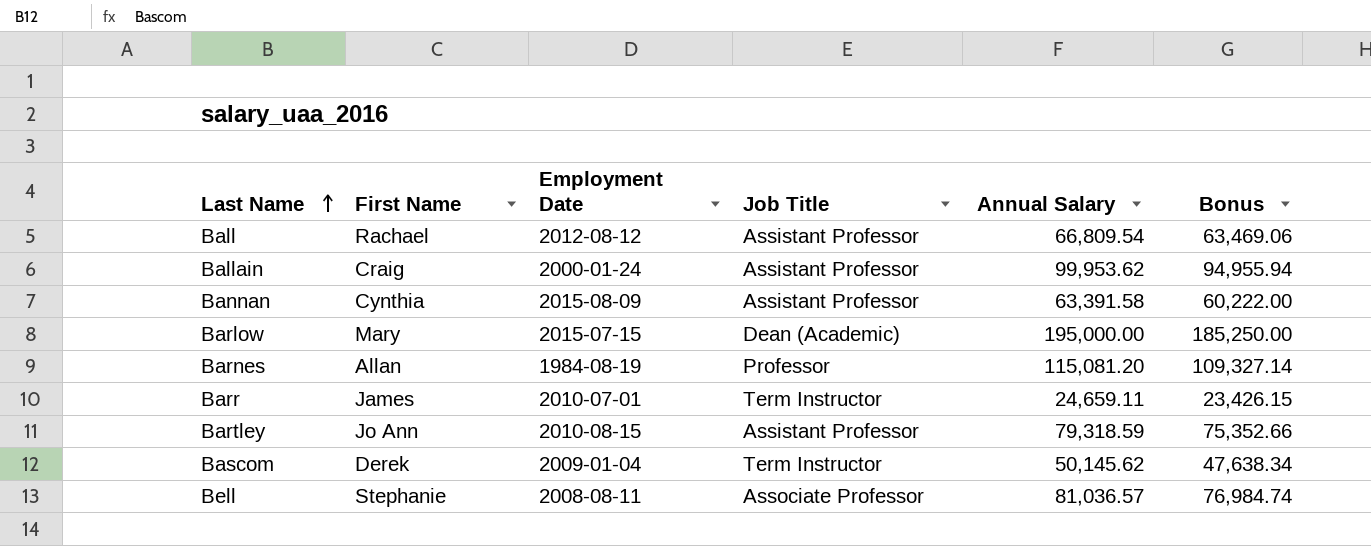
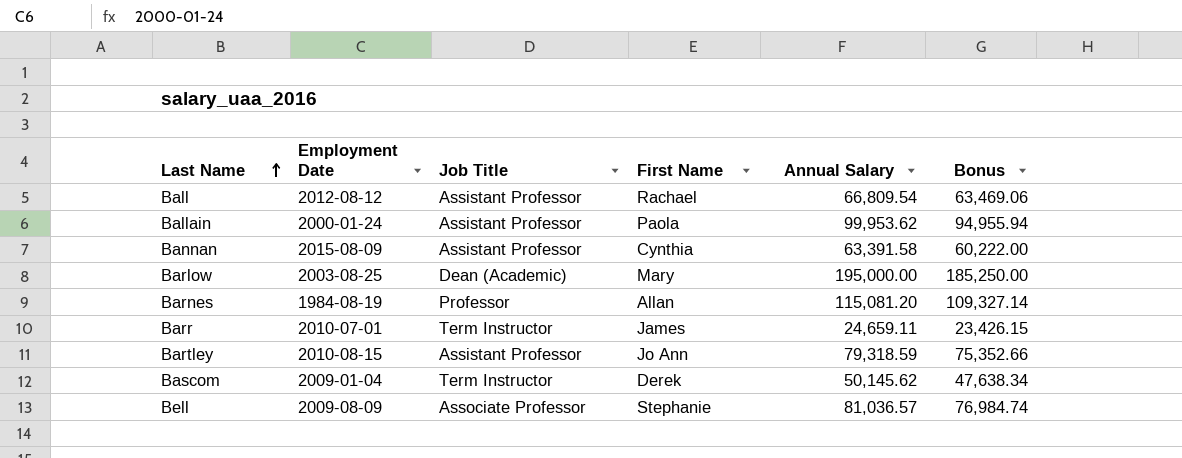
column First Name | position: 2 -> 4
Ballain | First Name: Craig -> Paola
Barlow | Employment Date: 2015-07-15 -> 2003-08-25
Bell | Employment Date: 2008-08-11 -> 2009-08-09

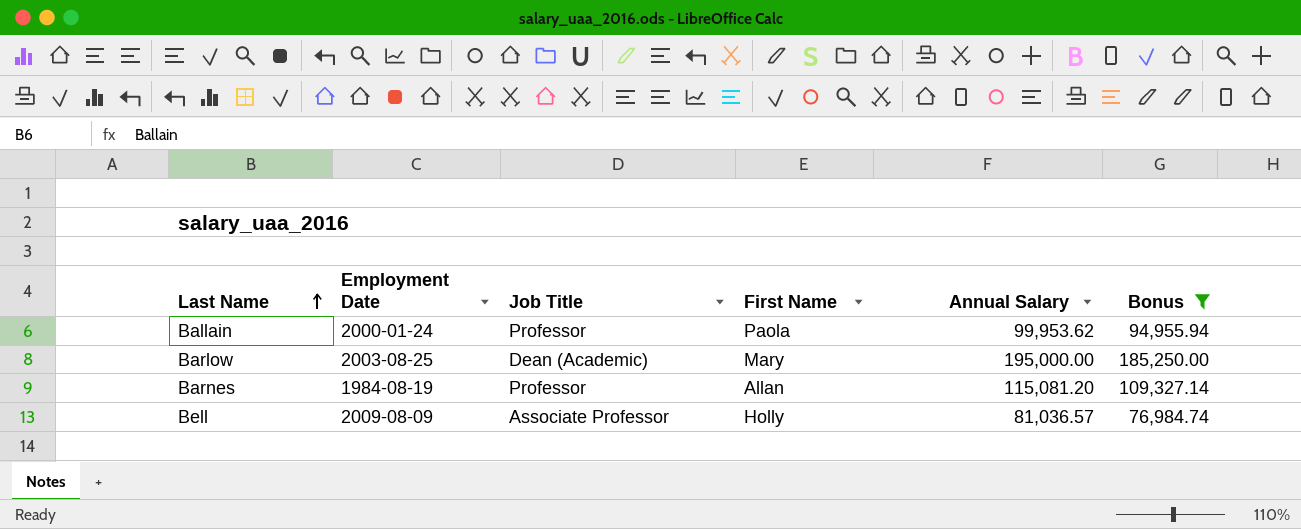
filter: none -> Bonus >= 76,984.74
Ballain | Job Title: Assistant Professor -> Professor
Bell | First Name: Stephanie -> Holly

